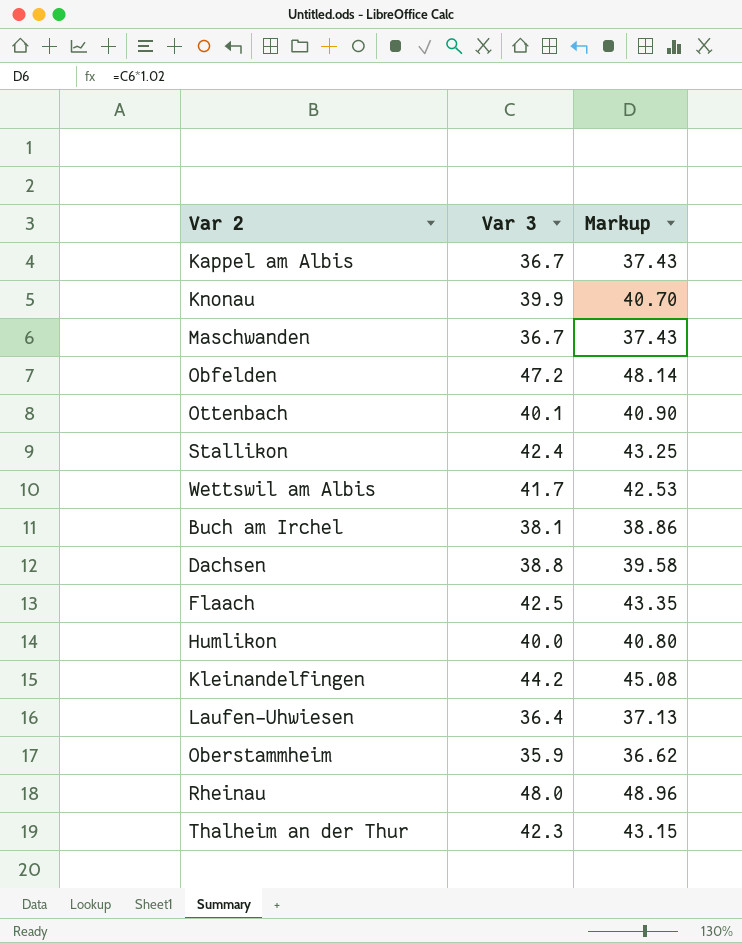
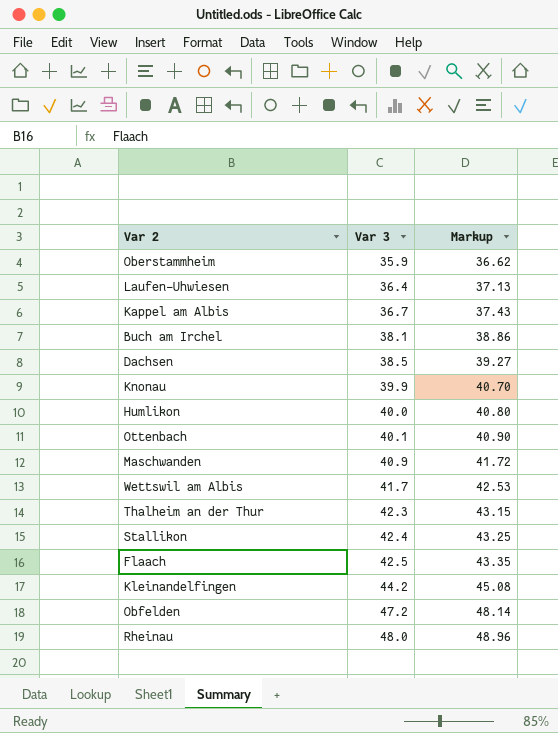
row order: none -> Var 3 ascending
Dachsen | Var 3: 38.8 -> 38.5
Dachsen | Markup: 39.58 -> 39.27
Maschwanden | Var 3: 36.7 -> 40.9
Maschwanden | Markup: 37.43 -> 41.72

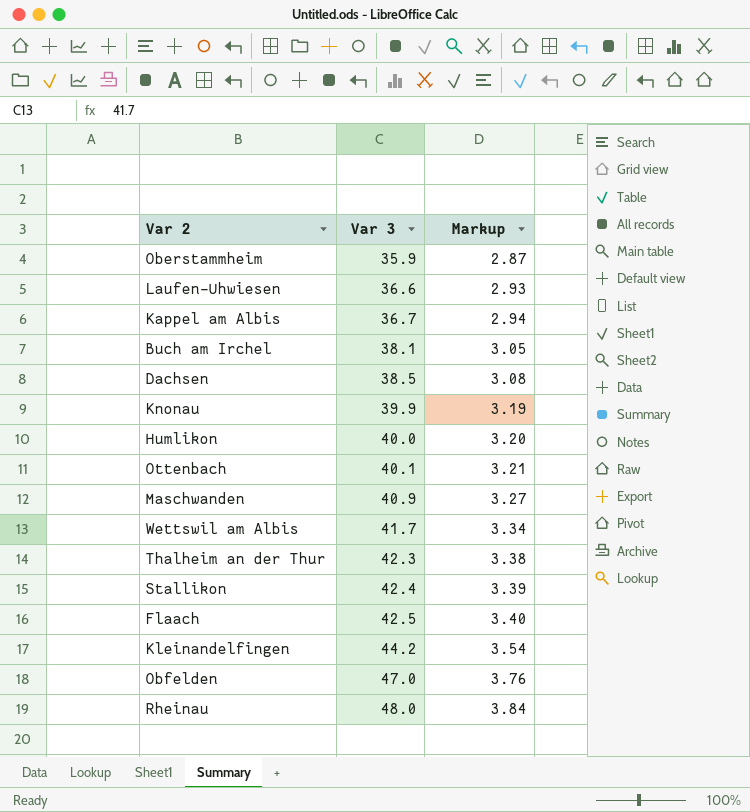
column Markup | formula: [Var 3] * 1.02 -> [Var 3] * 0.08
Laufen-Uhwiesen | Var 3: 36.4 -> 36.6
Obfelden | Var 3: 47.2 -> 47.0

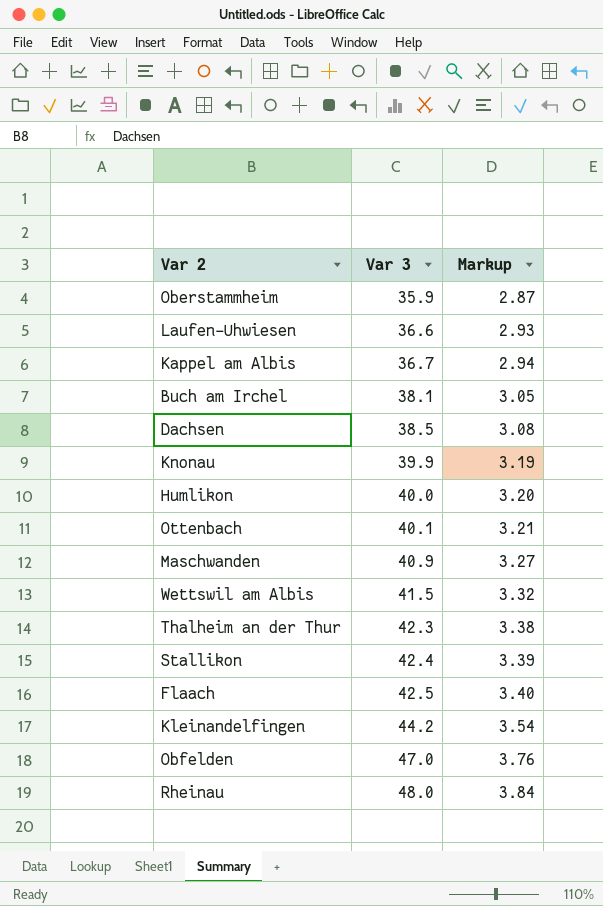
Wettswil am Albis | Var 3: 41.7 -> 41.5
Wettswil am Albis | Markup: 3.34 -> 3.32

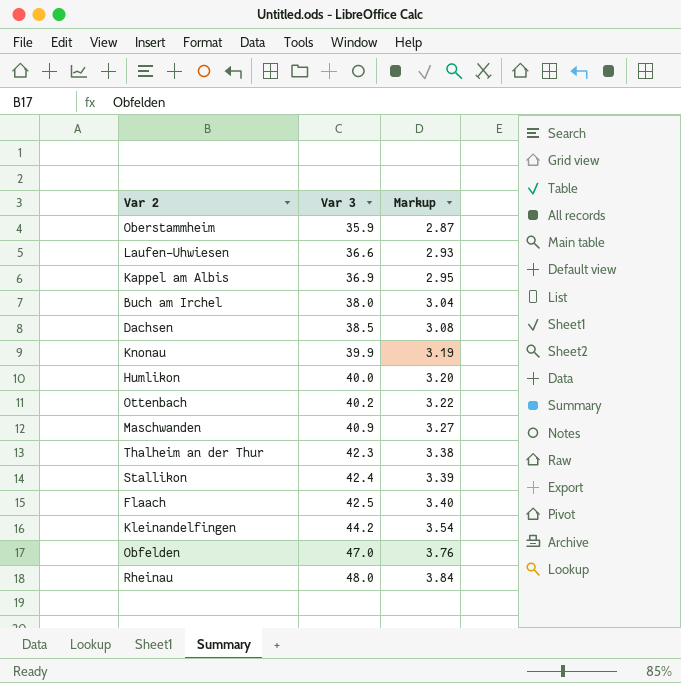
row Wettswil am Albis: 41.5 | 3.32 -> none
Kappel am Albis | Var 3: 36.7 -> 36.9
Kappel am Albis | Markup: 2.94 -> 2.95
Buch am Irchel | Var 3: 38.1 -> 38.0
Buch am Irchel | Markup: 3.05 -> 3.04
Ottenbach | Var 3: 40.1 -> 40.2
Ottenbach | Markup: 3.21 -> 3.22

